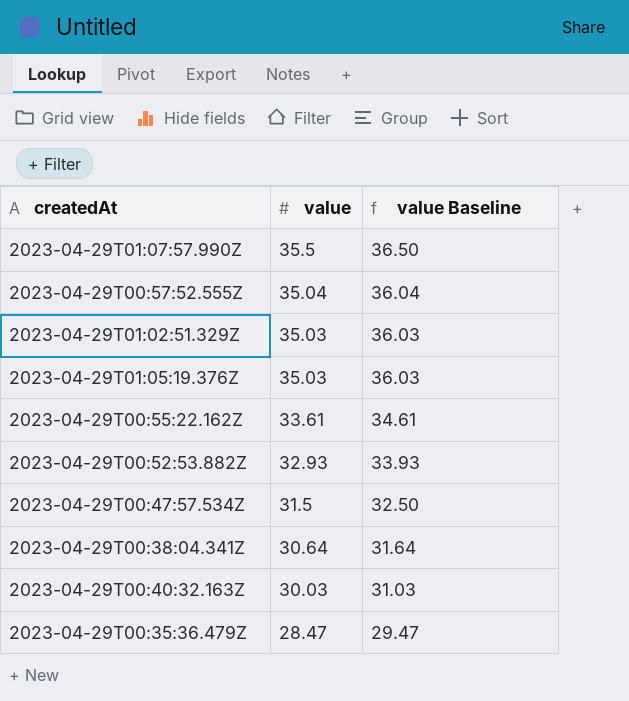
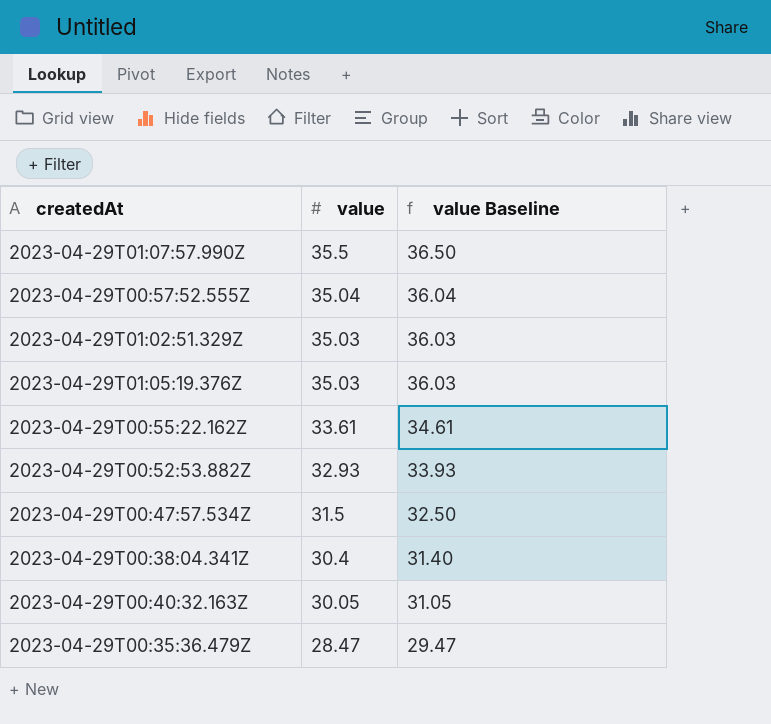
2023-04-29T00:38:04.341Z | value: 30.64 -> 30.4
2023-04-29T00:38:04.341Z | value Baseline: 31.64 -> 31.40
2023-04-29T00:40:32.163Z | value: 30.03 -> 30.05
2023-04-29T00:40:32.163Z | value Baseline: 31.03 -> 31.05

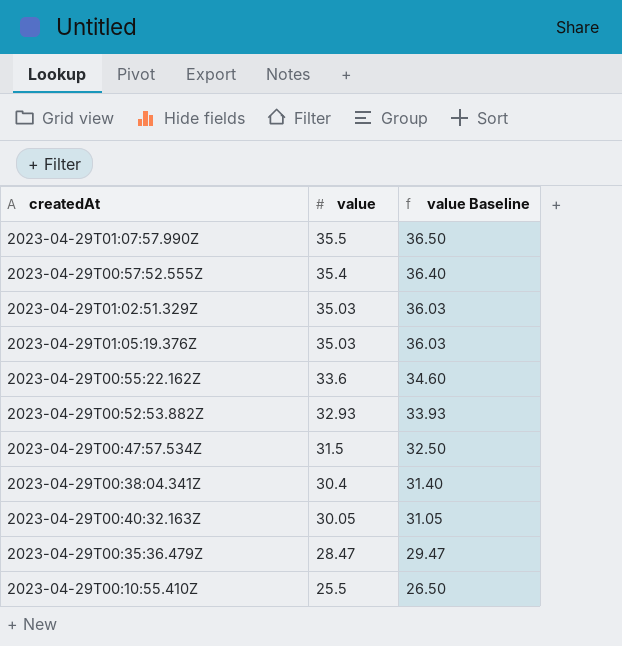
2023-04-29T00:57:52.555Z | value: 35.04 -> 35.4
2023-04-29T00:57:52.555Z | value Baseline: 36.04 -> 36.40
2023-04-29T00:55:22.162Z | value: 33.61 -> 33.6
2023-04-29T00:55:22.162Z | value Baseline: 34.61 -> 34.60
row 2023-04-29T00:10:55.410Z: none -> 25.5 | 26.50

